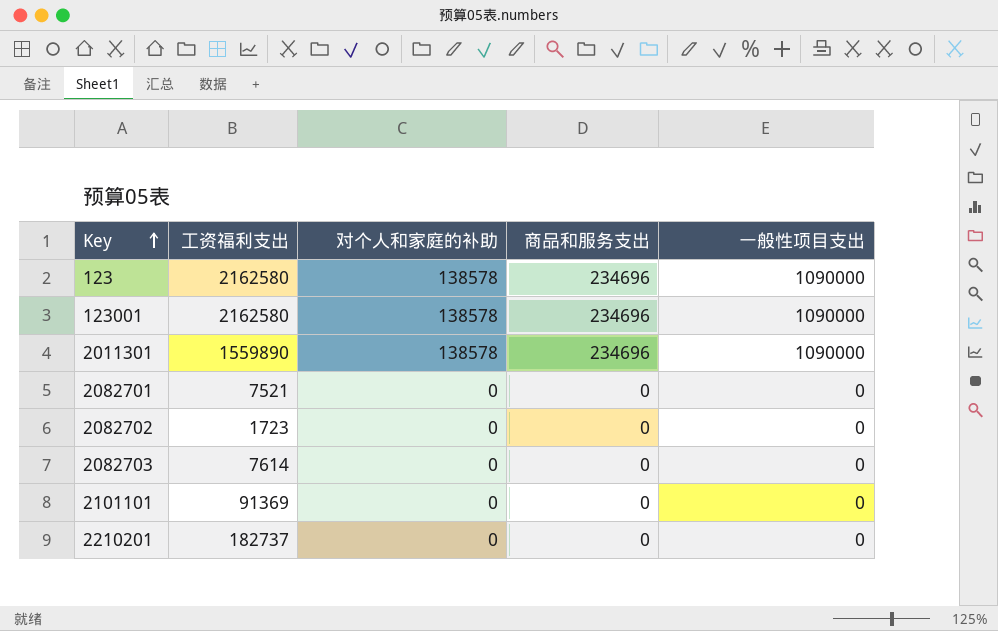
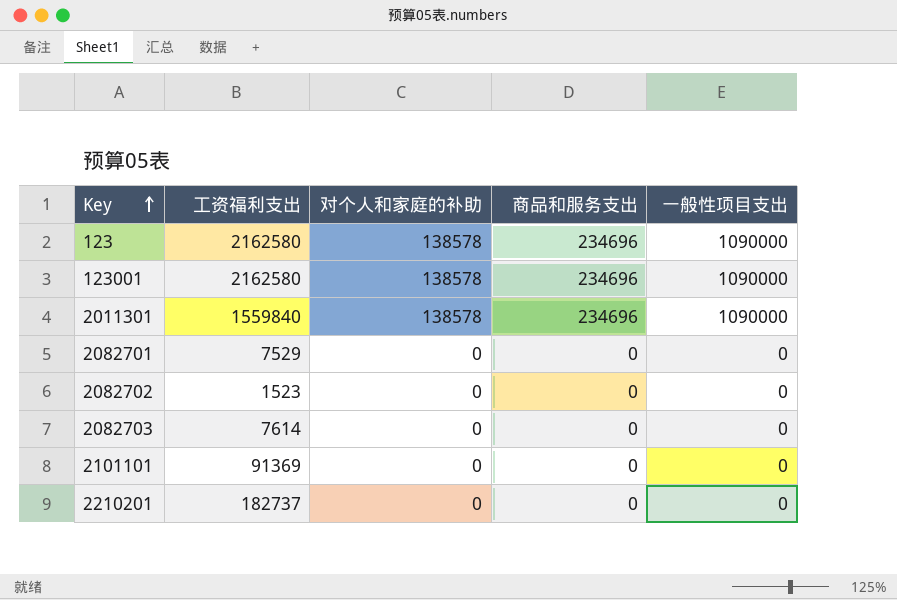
2011301 | 工资福利支出: 1559890 -> 1559840
2082701 | 工资福利支出: 7521 -> 7529
2082702 | 工资福利支出: 1723 -> 1523

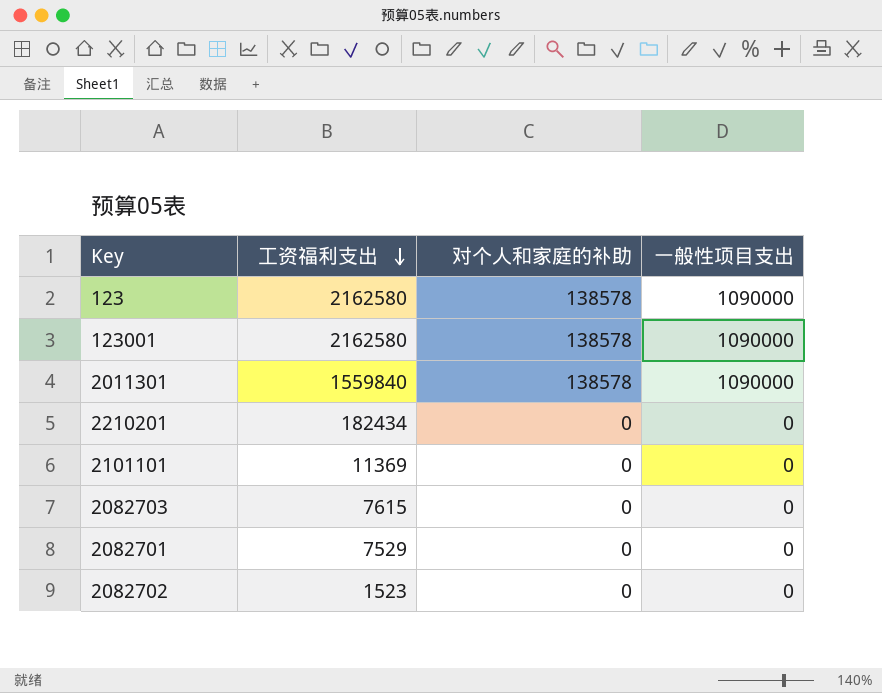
row order: Key ascending -> 工资福利支出 descending
column 商品和服务支出 | position: 4 -> none
2210201 | 工资福利支出: 182737 -> 182434
2101101 | 工资福利支出: 91369 -> 11369
2082703 | 工资福利支出: 7614 -> 7615

